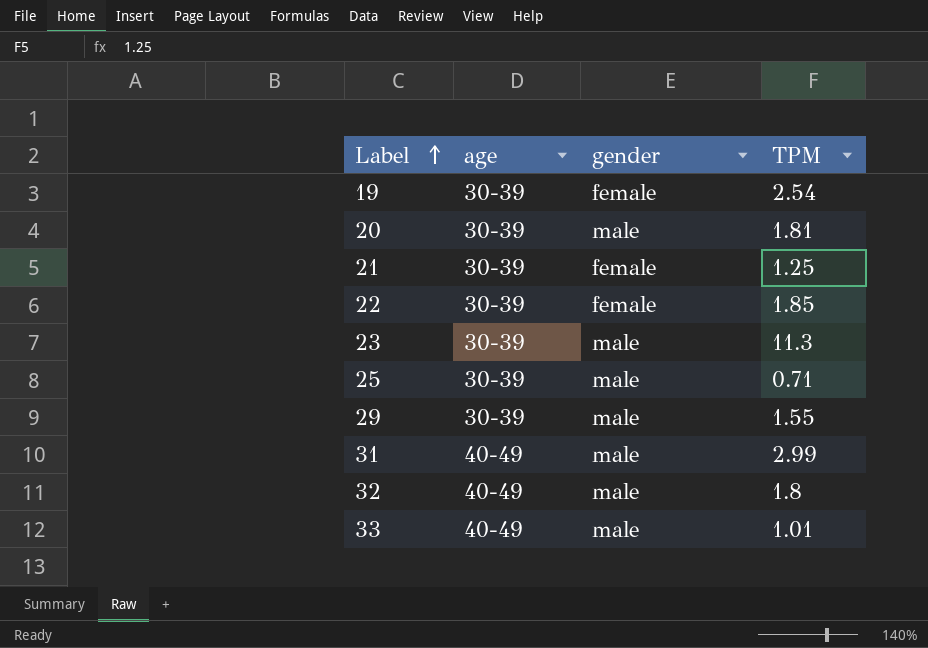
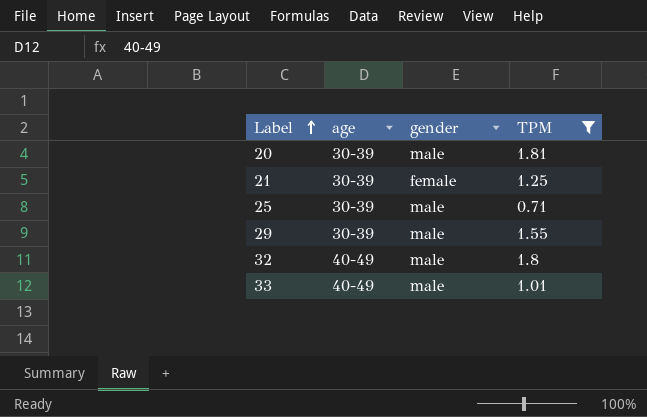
filter: none -> TPM <= 1.81

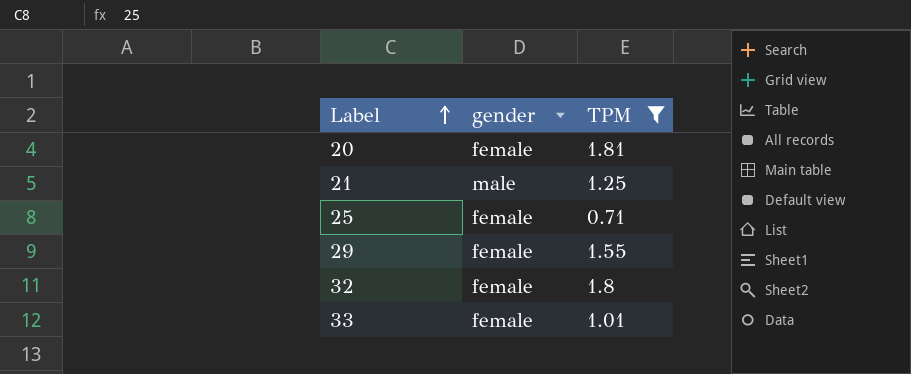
column age | position: 2 -> none
20 | gender: male -> female
21 | gender: female -> male
25 | gender: male -> female
29 | gender: male -> female
32 | gender: male -> female
33 | gender: male -> female

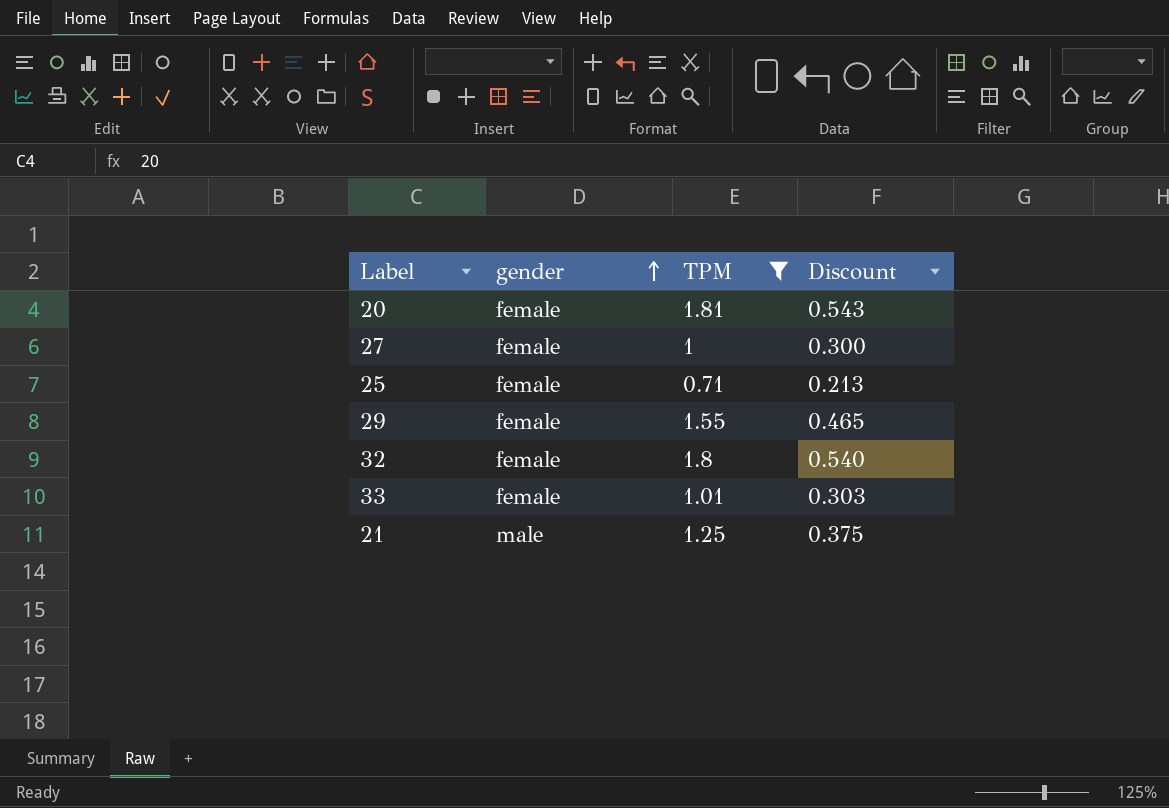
row order: Label ascending -> gender ascending
column Discount | formula: none -> [TPM] * 0.3
row 27: none -> female | 1 | 0.300

